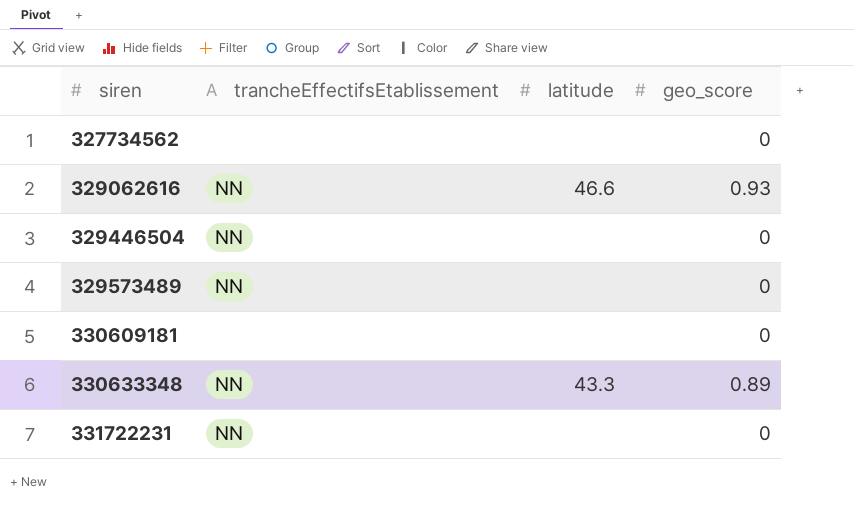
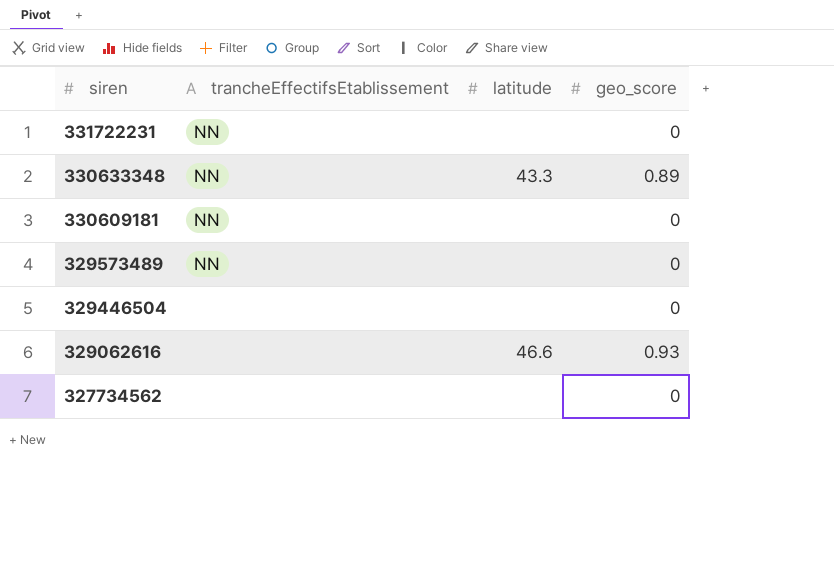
row order: siren ascending -> siren descending
330609181 | trancheEffectifsEtablissement: none -> NN
329446504 | trancheEffectifsEtablissement: NN -> none
329062616 | trancheEffectifsEtablissement: NN -> none

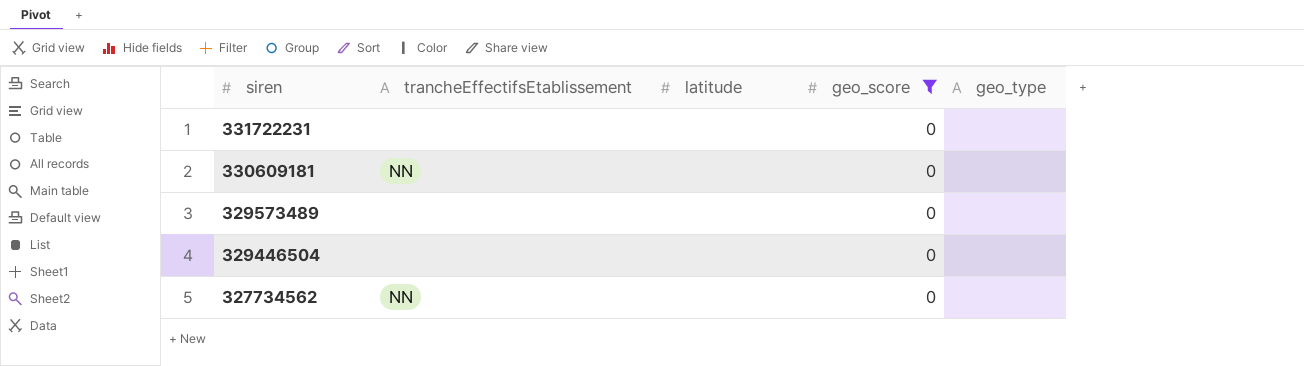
filter: none -> geo_score = 0
column geo_type | position: none -> 5
331722231 | trancheEffectifsEtablissement: NN -> none
329573489 | trancheEffectifsEtablissement: NN -> none
327734562 | trancheEffectifsEtablissement: none -> NN

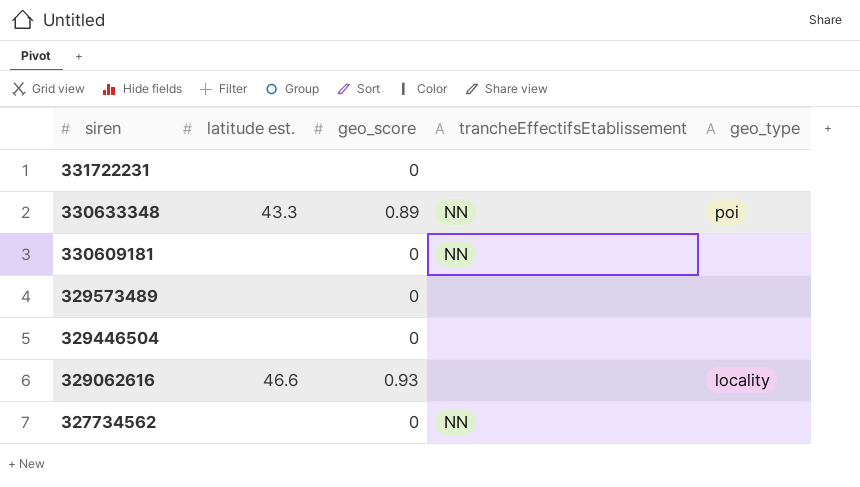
filter: geo_score = 0 -> none
column name: latitude -> latitude est.
column trancheEffectifsEtablissement | position: 2 -> 4

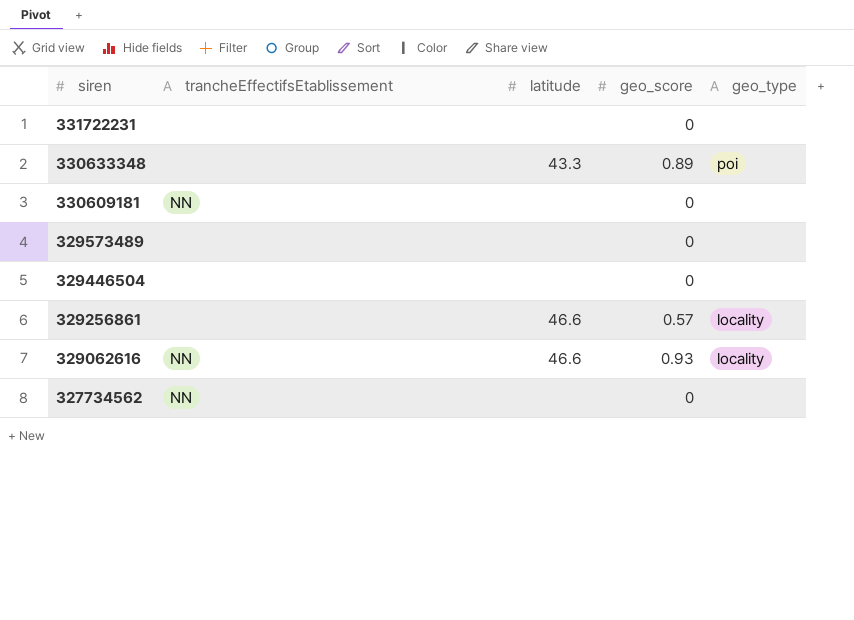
column trancheEffectifsEtablissement | position: 4 -> 2
column name: latitude est. -> latitude
330633348 | trancheEffectifsEtablissement: NN -> none
row 329256861: none -> none | 46.6 | 0.57 | locality
329062616 | trancheEffectifsEtablissement: none -> NN

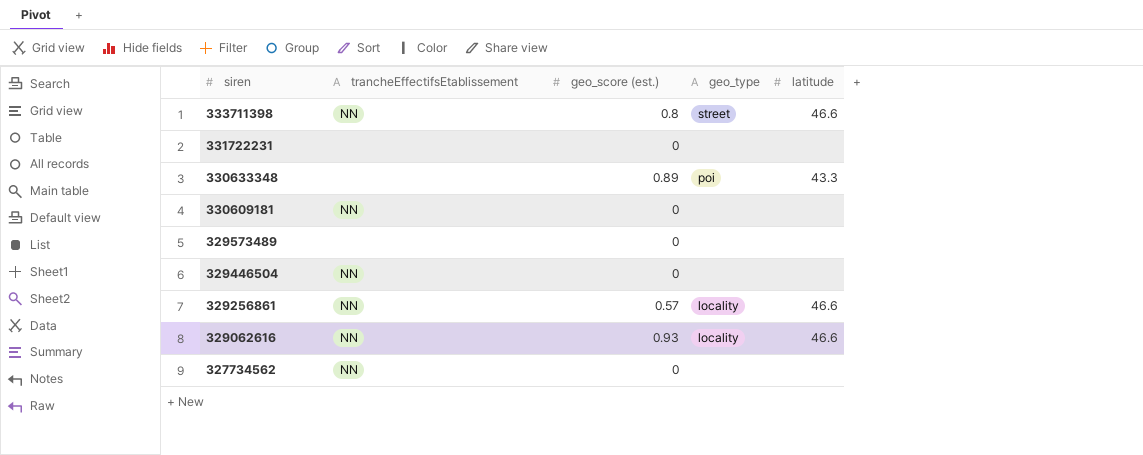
column name: geo_score -> geo_score (est.)
column latitude | position: 3 -> 5
row 333711398: none -> NN | 0.8 | street | 46.6
329446504 | trancheEffectifsEtablissement: none -> NN
329256861 | trancheEffectifsEtablissement: none -> NN

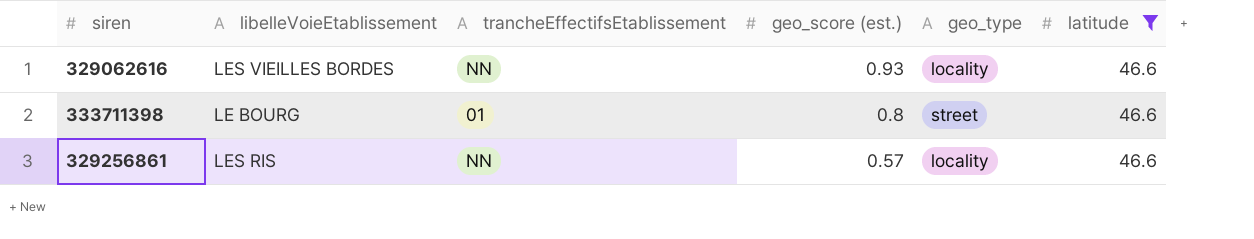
filter: none -> latitude = 46.6
row order: siren descending -> geo_score (est.) descending
column libelleVoieEtablissement | position: none -> 2
333711398 | trancheEffectifsEtablissement: NN -> 01

